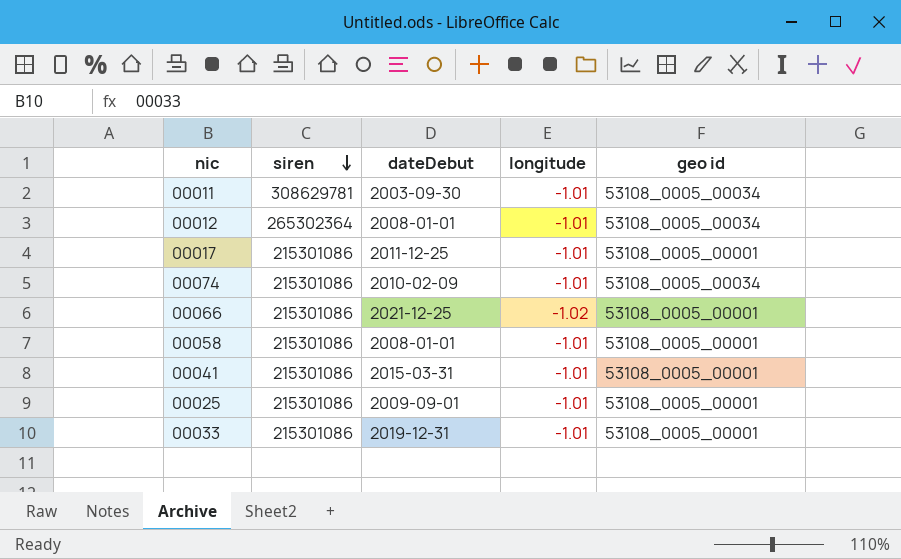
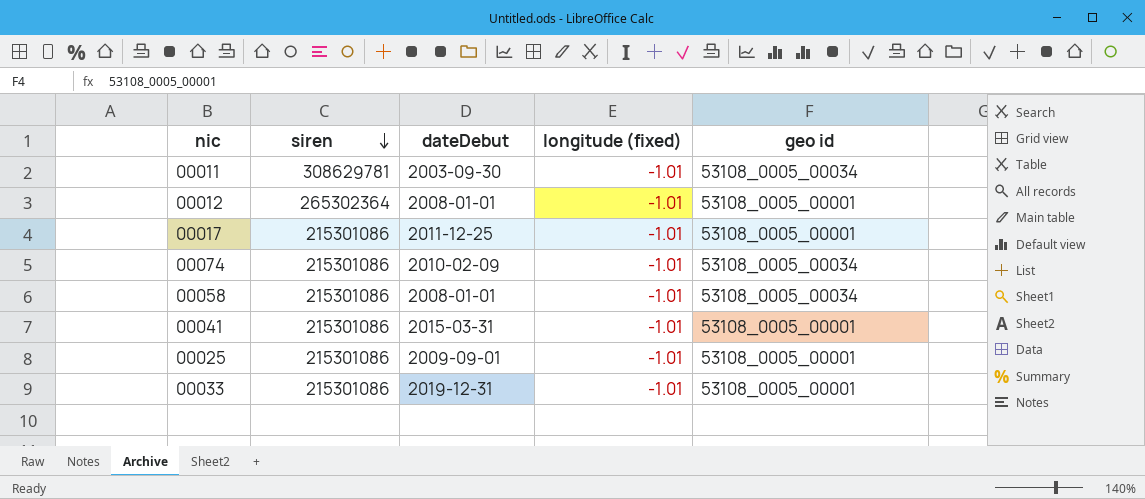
column name: longitude -> longitude (fixed)
row 00066: 215301086 | 2021-12-25 | -1.02 | 53108_0005_00001 -> none
00012 | geo id: 53108_0005_00034 -> 53108_0005_00001
00058 | geo id: 53108_0005_00001 -> 53108_0005_00034

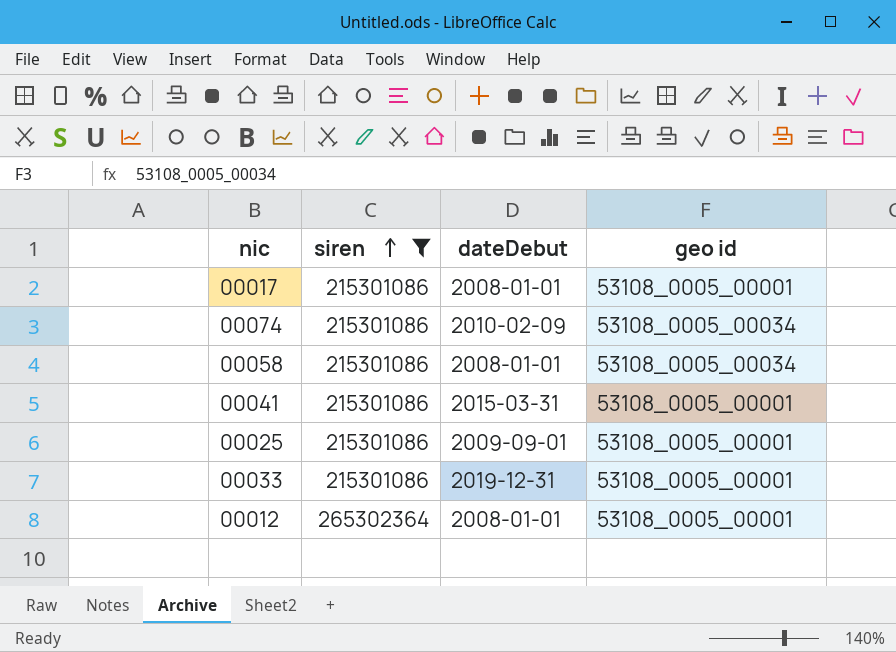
filter: none -> siren != 308629781
row order: siren descending -> siren ascending
column longitude (fixed) | position: 4 -> none
00017 | dateDebut: 2011-12-25 -> 2008-01-01

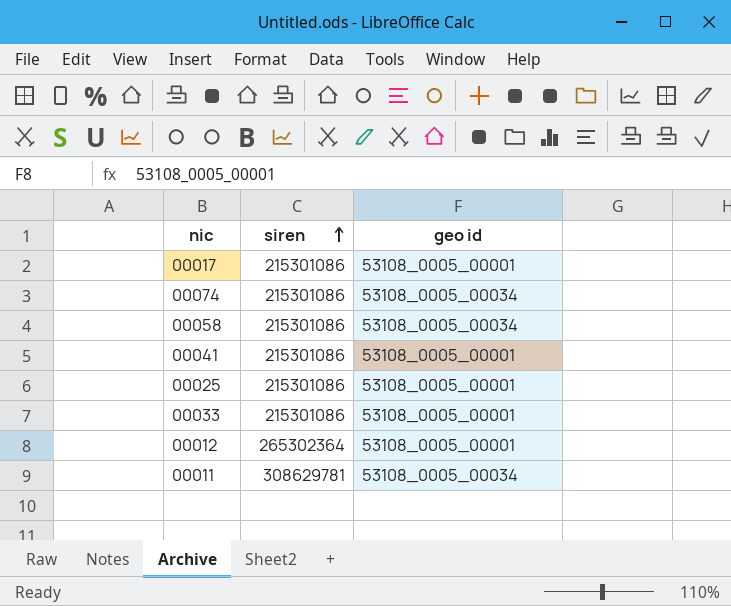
filter: siren != 308629781 -> none
column dateDebut | position: 3 -> none

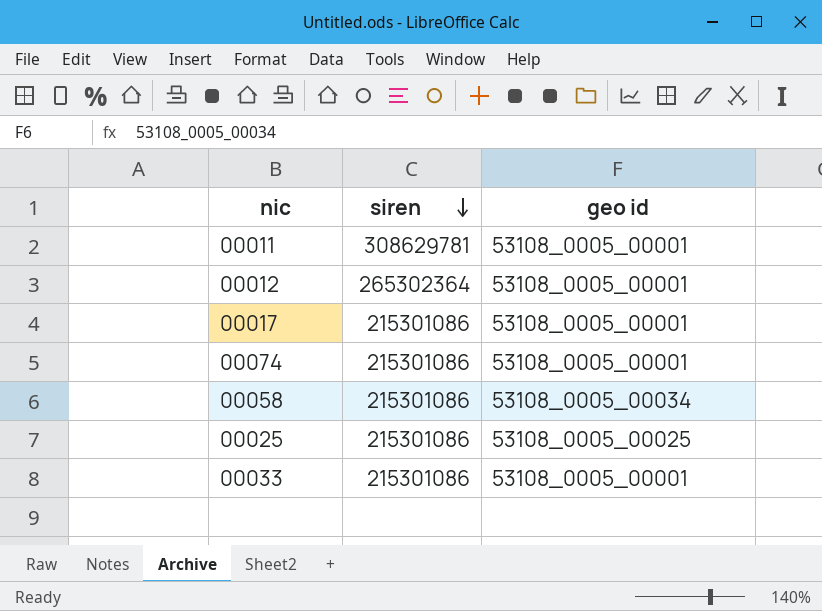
row order: siren ascending -> siren descending
row 00041: 215301086 | 53108_0005_00001 -> none
00011 | geo id: 53108_0005_00034 -> 53108_0005_00001
00074 | geo id: 53108_0005_00034 -> 53108_0005_00001
00025 | geo id: 53108_0005_00001 -> 53108_0005_00025

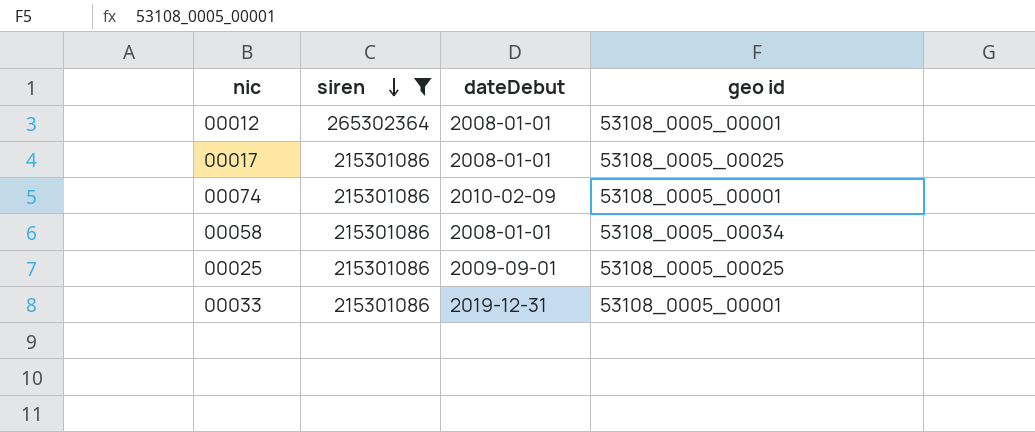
filter: none -> siren != 308629781
column dateDebut | position: none -> 3
00017 | geo id: 53108_0005_00001 -> 53108_0005_00025

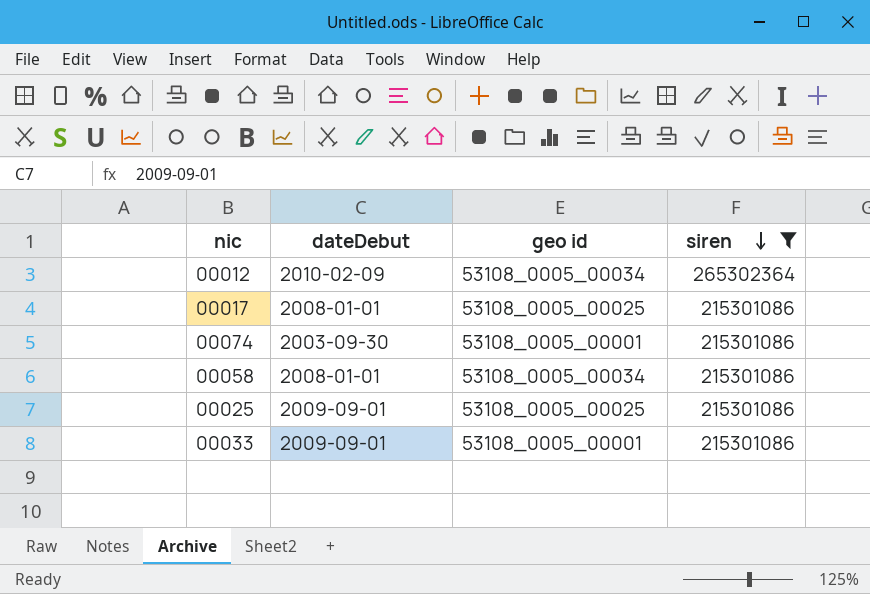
column siren | position: 2 -> 4
00012 | dateDebut: 2008-01-01 -> 2010-02-09
00012 | geo id: 53108_0005_00001 -> 53108_0005_00034
00074 | dateDebut: 2010-02-09 -> 2003-09-30
00033 | dateDebut: 2019-12-31 -> 2009-09-01

